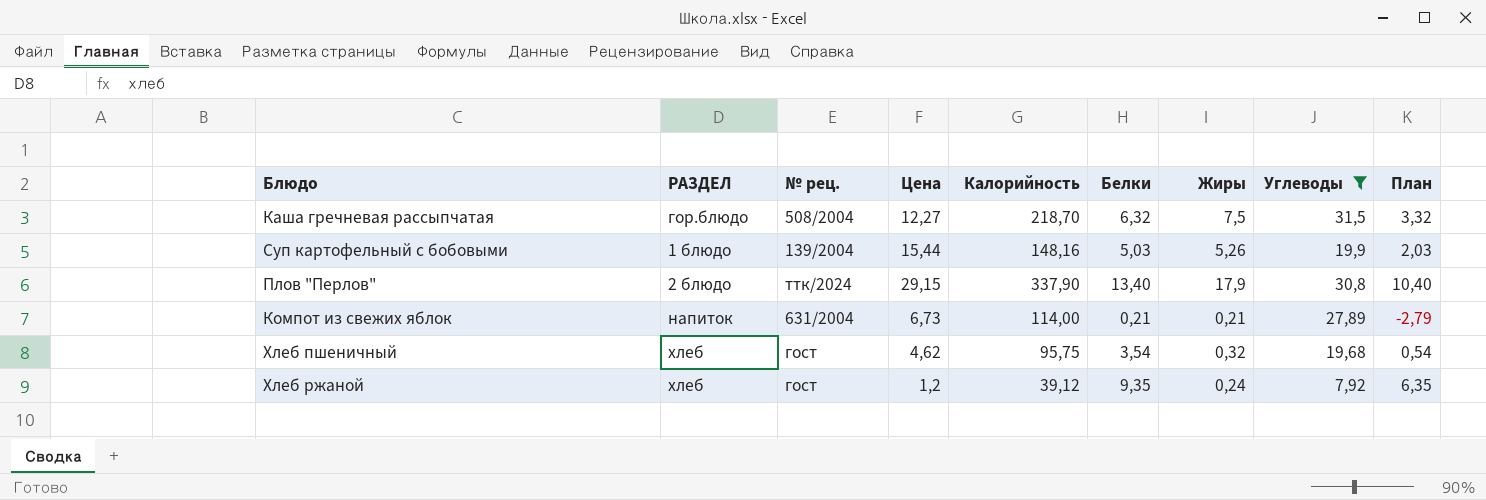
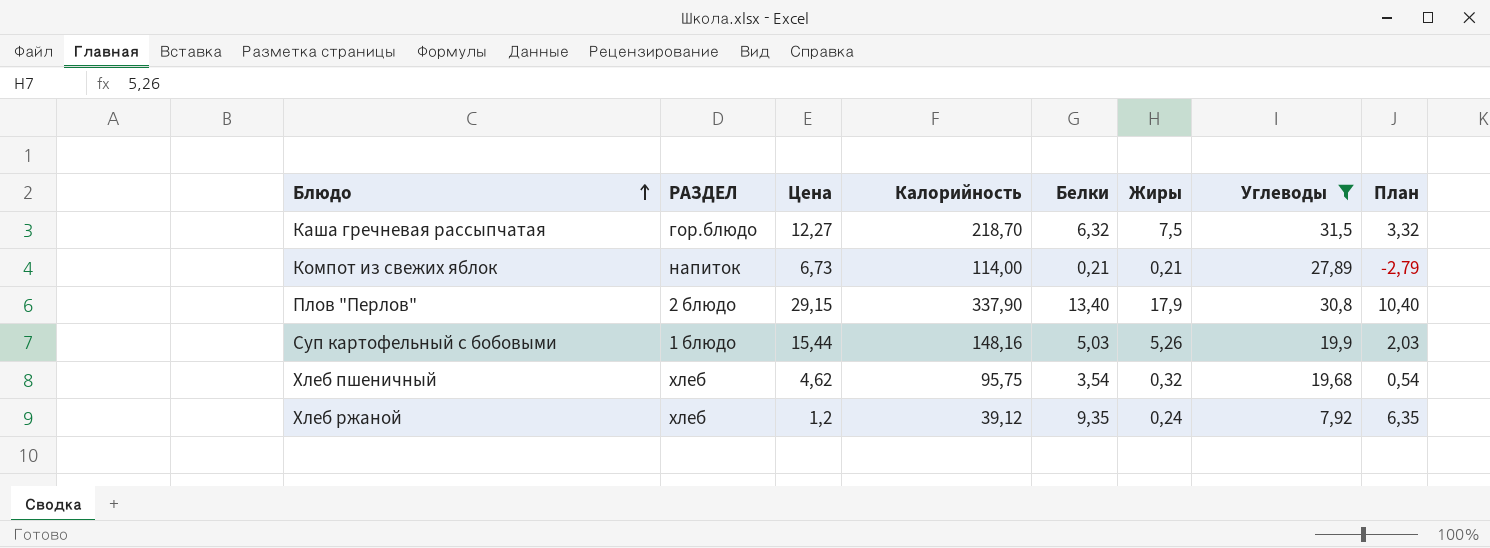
row order: none -> Блюдо ascending
column № рец. | position: 3 -> none

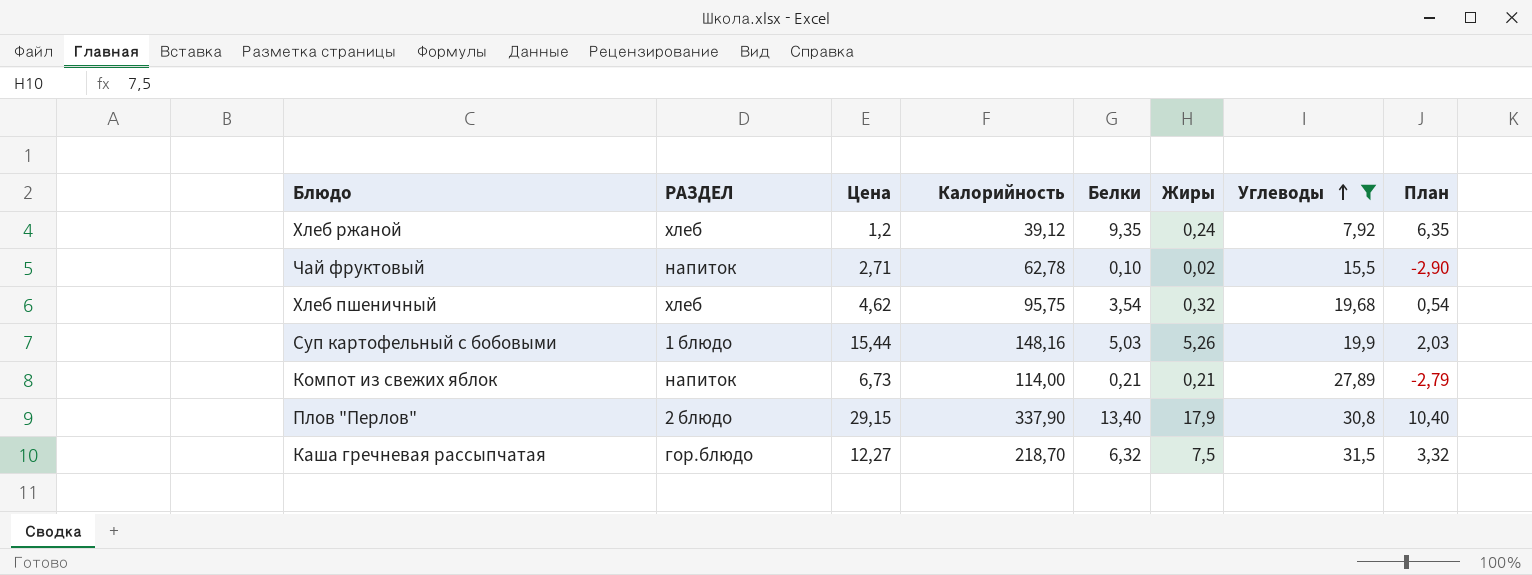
row order: Блюдо ascending -> Углеводы ascending
row Чай фруктовый: none -> напиток | 2,71 | 62,78 | 0,10 | 0,02 | 15,5 | -2,90

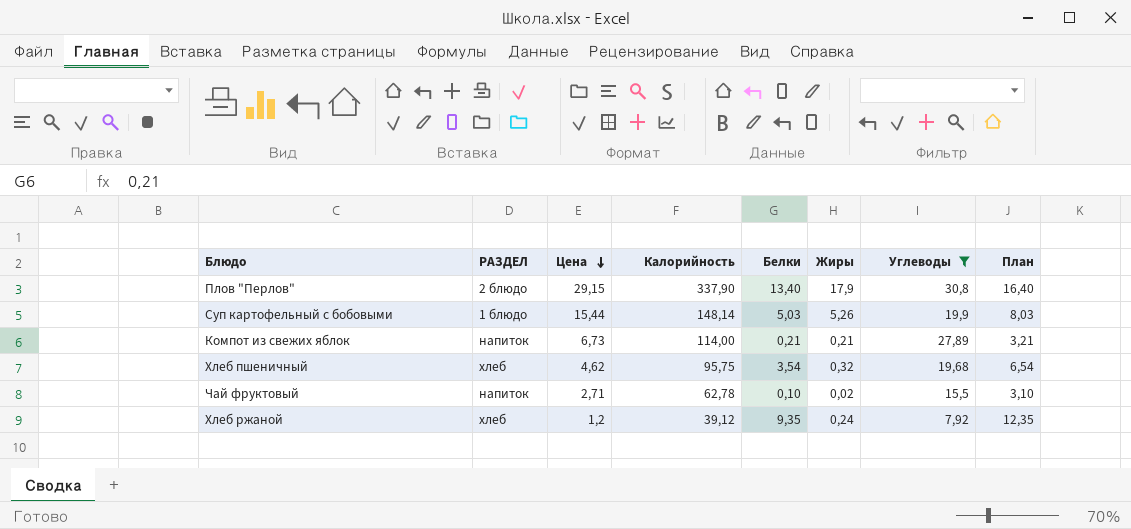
row order: Углеводы ascending -> Цена descending
column План | formula: [Белки] - 3 -> [Белки] + 3
row Каша гречневая рассыпчатая: гор.блюдо | 12,27 | 218,70 | 6,32 | 7,5 | 31,5 | 3,32 -> none
Суп картофельный с бобовыми | Калорийность: 148,16 -> 148,14

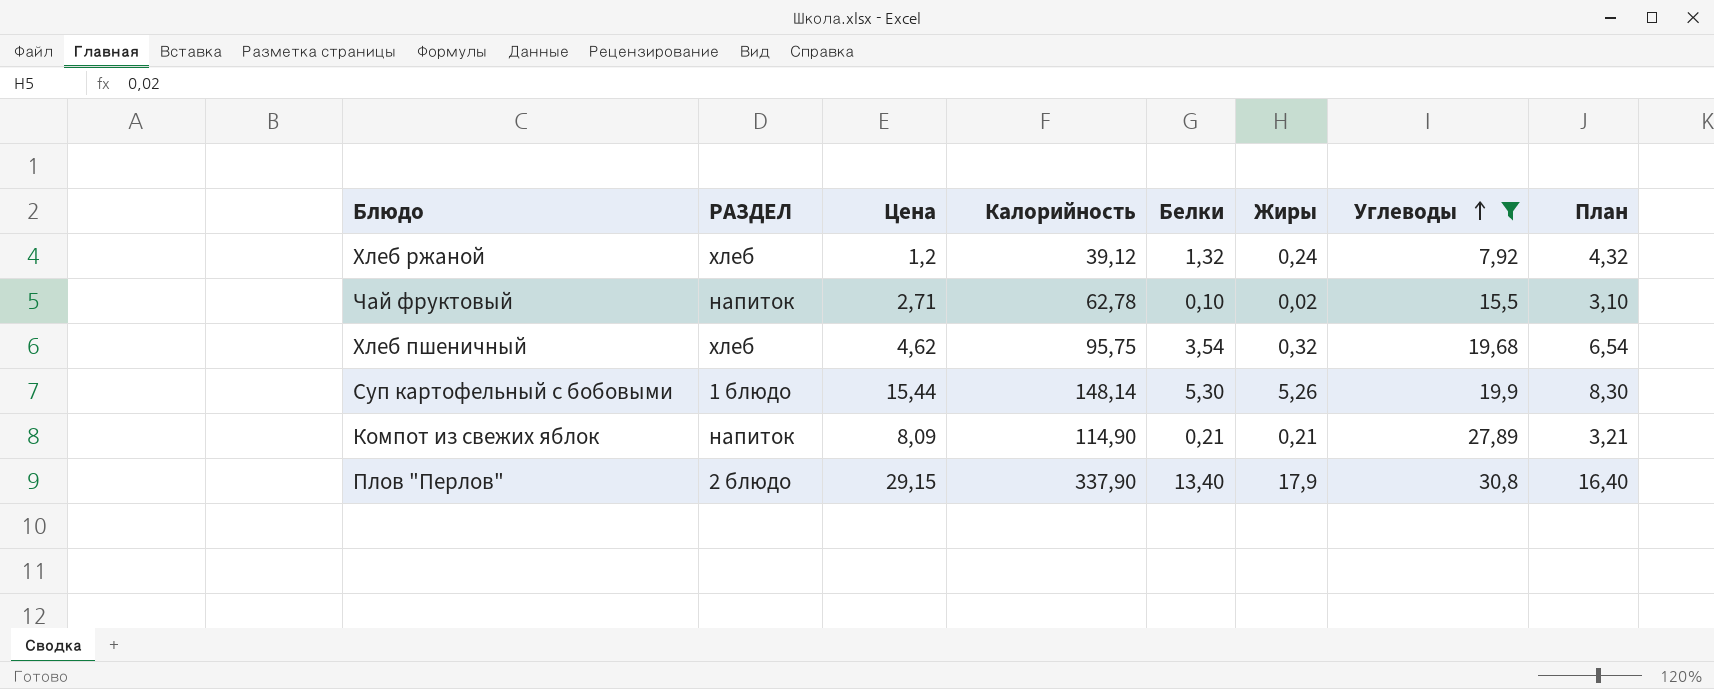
row order: Цена descending -> Углеводы ascending
Хлеб ржаной | Белки: 9,35 -> 1,32
Хлеб ржаной | План: 12,35 -> 4,32
Суп картофельный с бобовыми | Белки: 5,03 -> 5,30
Суп картофельный с бобовыми | План: 8,03 -> 8,30
Компот из свежих яблок | Цена: 6,73 -> 8,09
Компот из свежих яблок | Калорийность: 114,00 -> 114,90

